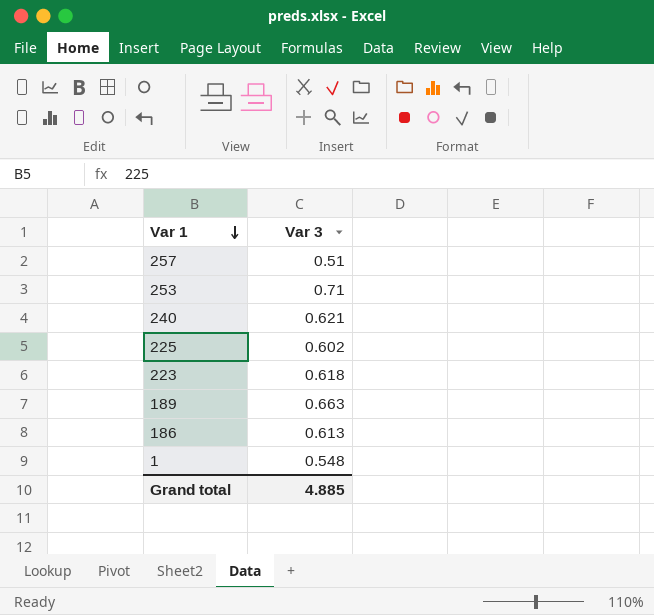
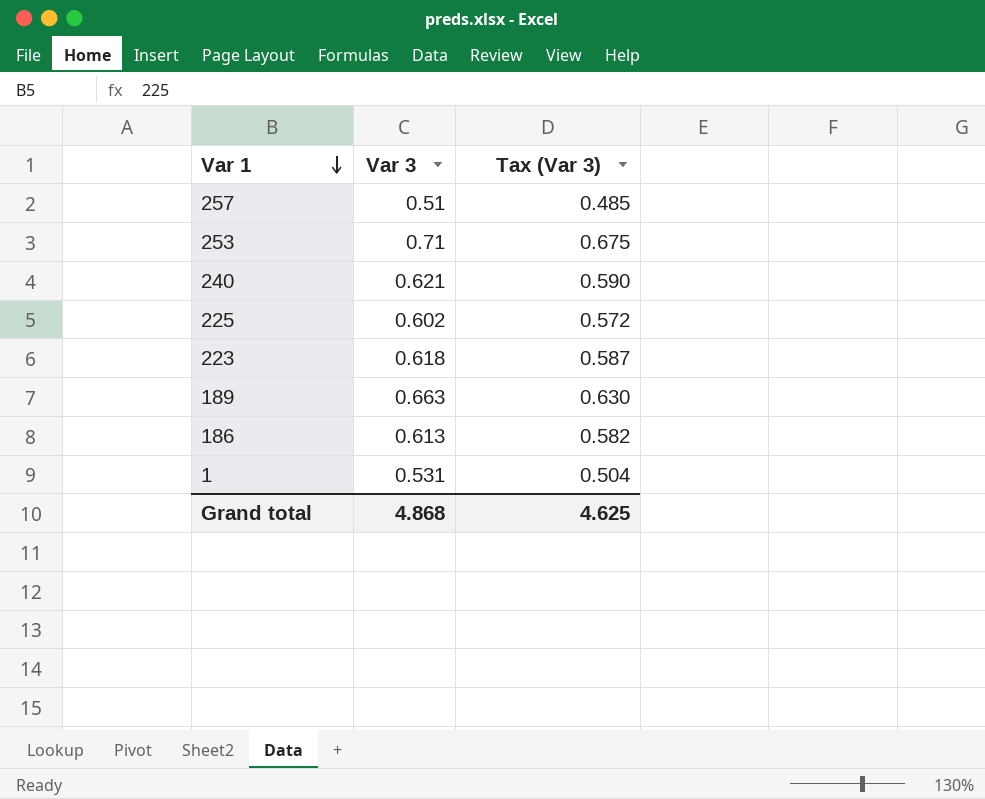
column Tax (Var 3) | formula: none -> [Var 3] * 0.95
1 | Var 3: 0.548 -> 0.531
Grand total | Var 3: 4.885 -> 4.868

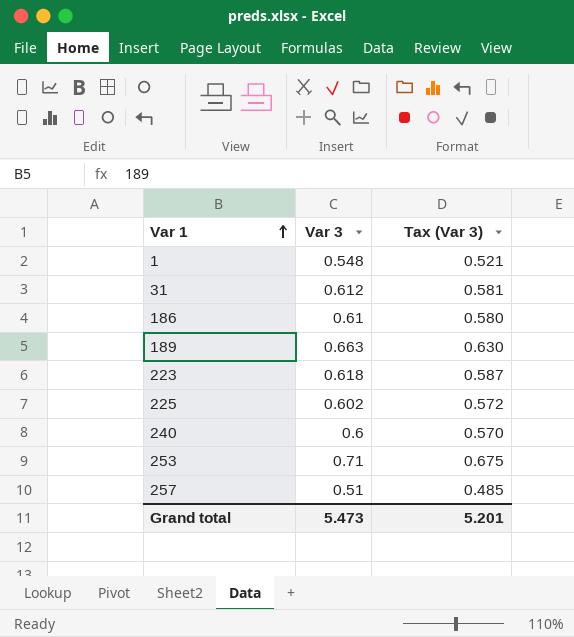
row order: Var 1 descending -> Var 1 ascending
1 | Var 3: 0.531 -> 0.548
1 | Tax (Var 3): 0.504 -> 0.521
row 31: none -> 0.612 | 0.581
186 | Var 3: 0.613 -> 0.61
186 | Tax (Var 3): 0.582 -> 0.580
240 | Var 3: 0.621 -> 0.6
240 | Tax (Var 3): 0.590 -> 0.570
Grand total | Var 3: 4.868 -> 5.473
Grand total | Tax (Var 3): 4.625 -> 5.201

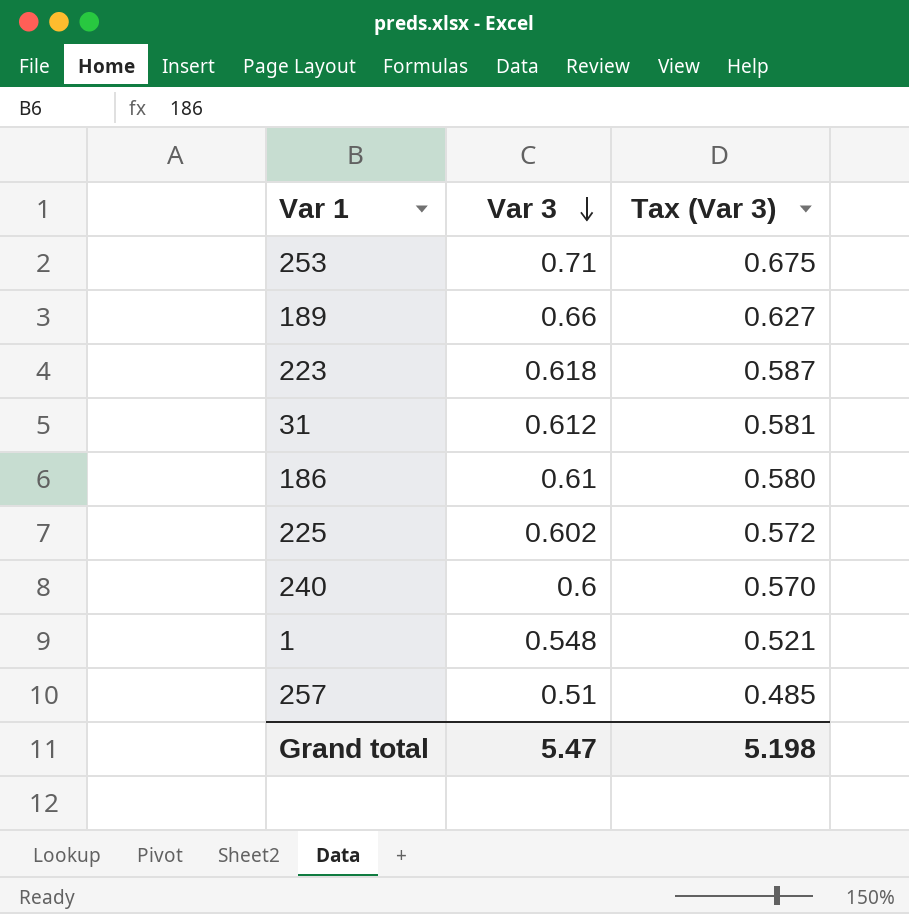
row order: Var 1 ascending -> Var 3 descending
189 | Var 3: 0.663 -> 0.66
189 | Tax (Var 3): 0.630 -> 0.627
Grand total | Var 3: 5.473 -> 5.47
Grand total | Tax (Var 3): 5.201 -> 5.198

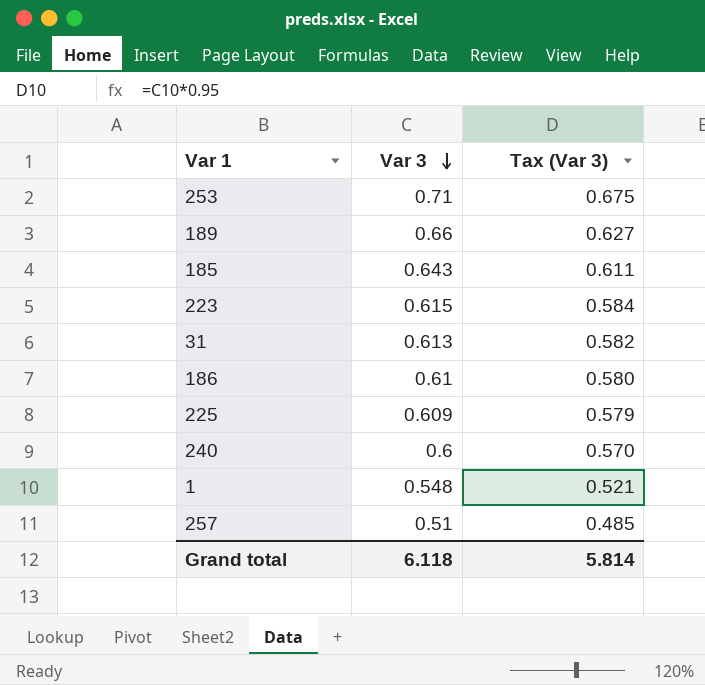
row 185: none -> 0.643 | 0.611
223 | Var 3: 0.618 -> 0.615
223 | Tax (Var 3): 0.587 -> 0.584
31 | Var 3: 0.612 -> 0.613
31 | Tax (Var 3): 0.581 -> 0.582
225 | Var 3: 0.602 -> 0.609
225 | Tax (Var 3): 0.572 -> 0.579
Grand total | Var 3: 5.47 -> 6.118
Grand total | Tax (Var 3): 5.198 -> 5.814

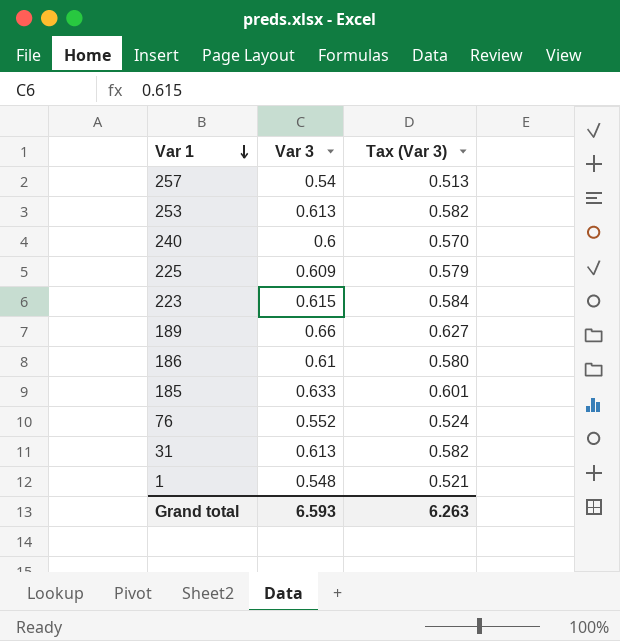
row order: Var 3 descending -> Var 1 descending
257 | Var 3: 0.51 -> 0.54
257 | Tax (Var 3): 0.485 -> 0.513
253 | Var 3: 0.71 -> 0.613
253 | Tax (Var 3): 0.675 -> 0.582
185 | Var 3: 0.643 -> 0.633
185 | Tax (Var 3): 0.611 -> 0.601
row 76: none -> 0.552 | 0.524
Grand total | Var 3: 6.118 -> 6.593
Grand total | Tax (Var 3): 5.814 -> 6.263

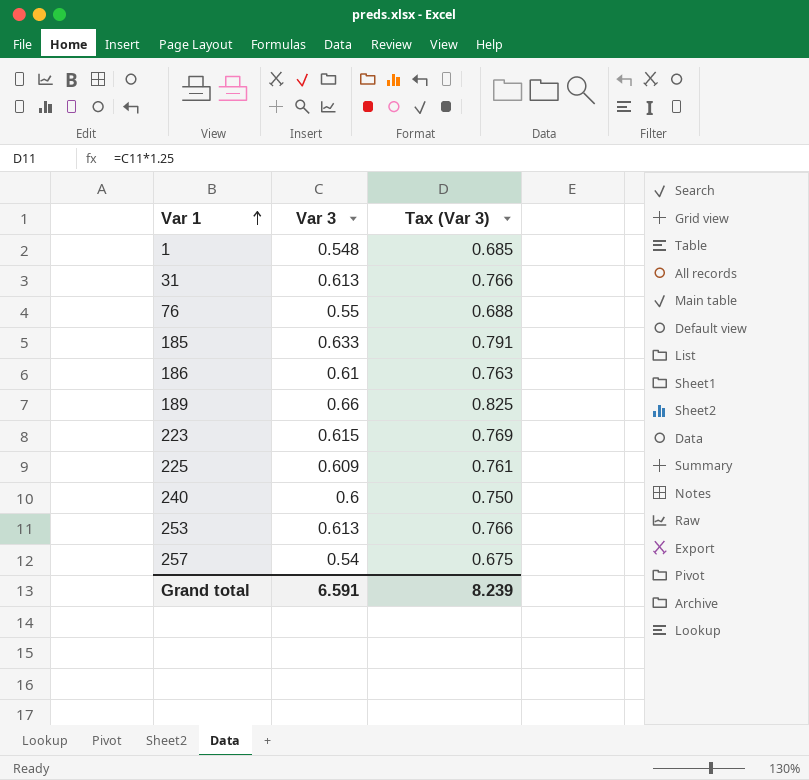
row order: Var 1 descending -> Var 1 ascending
column Tax (Var 3) | formula: [Var 3] * 0.95 -> [Var 3] * 1.25
76 | Var 3: 0.552 -> 0.55
Grand total | Var 3: 6.593 -> 6.591
Grand total | Tax (Var 3): 6.263 -> 8.239

